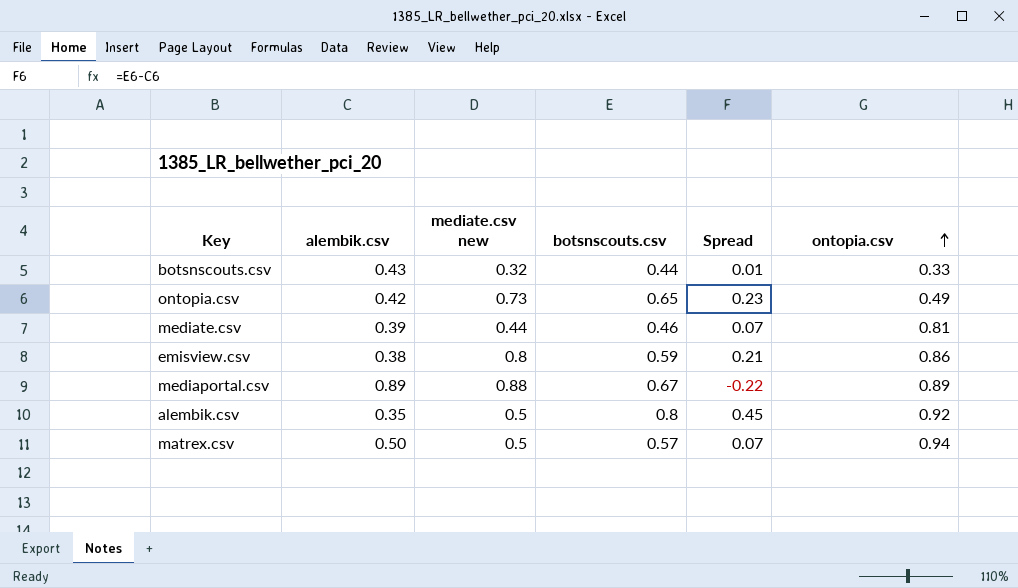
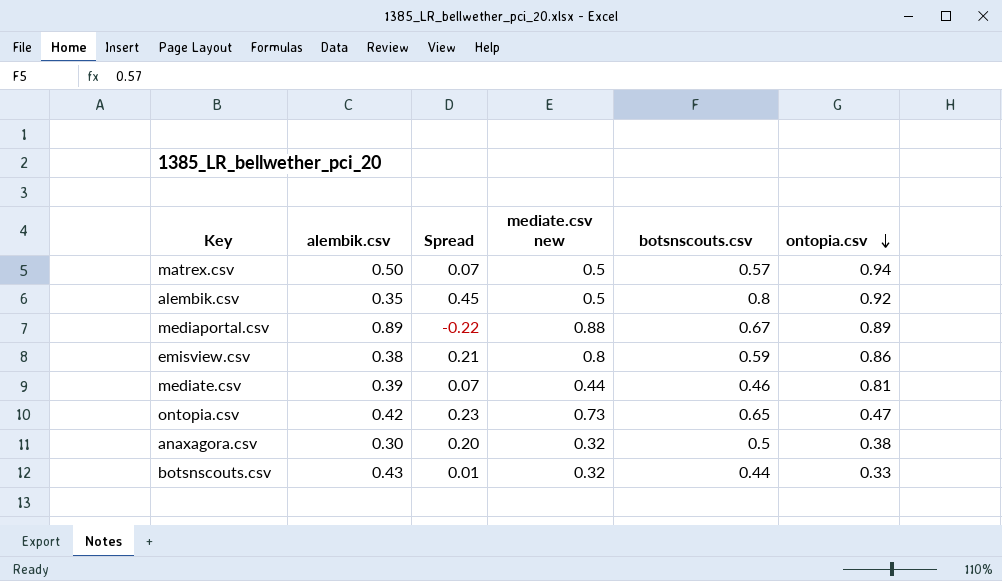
row order: ontopia.csv ascending -> ontopia.csv descending
column Spread | position: 5 -> 3
ontopia.csv | ontopia.csv: 0.49 -> 0.47
row anaxagora.csv: none -> 0.30 | 0.20 | 0.32 | 0.5 | 0.38

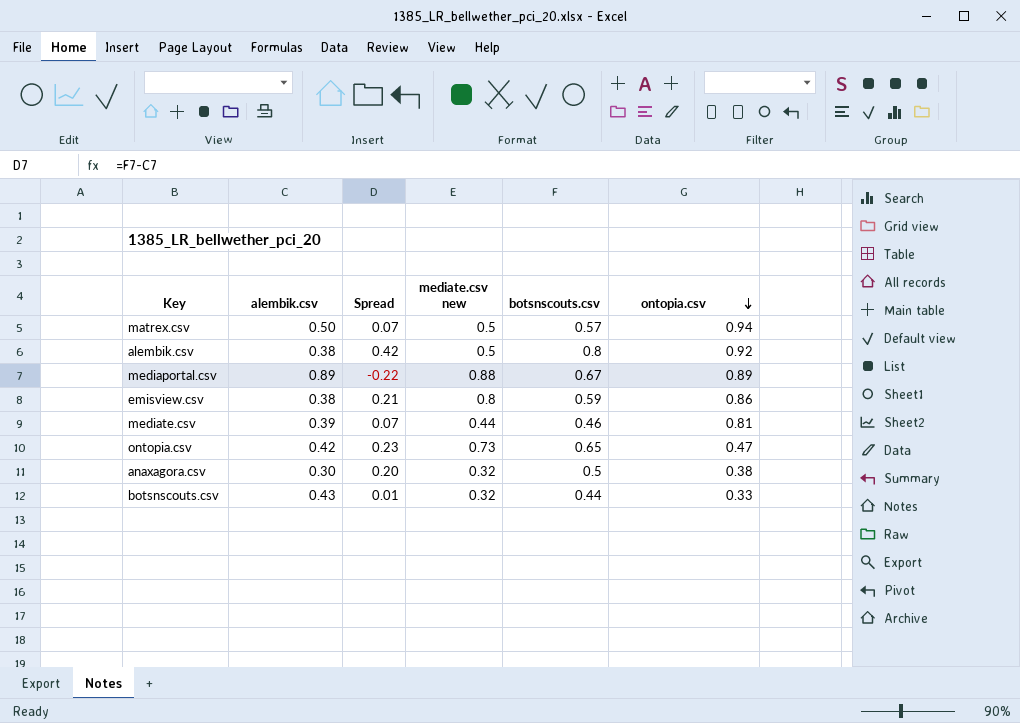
alembik.csv | alembik.csv: 0.35 -> 0.38
alembik.csv | Spread: 0.45 -> 0.42

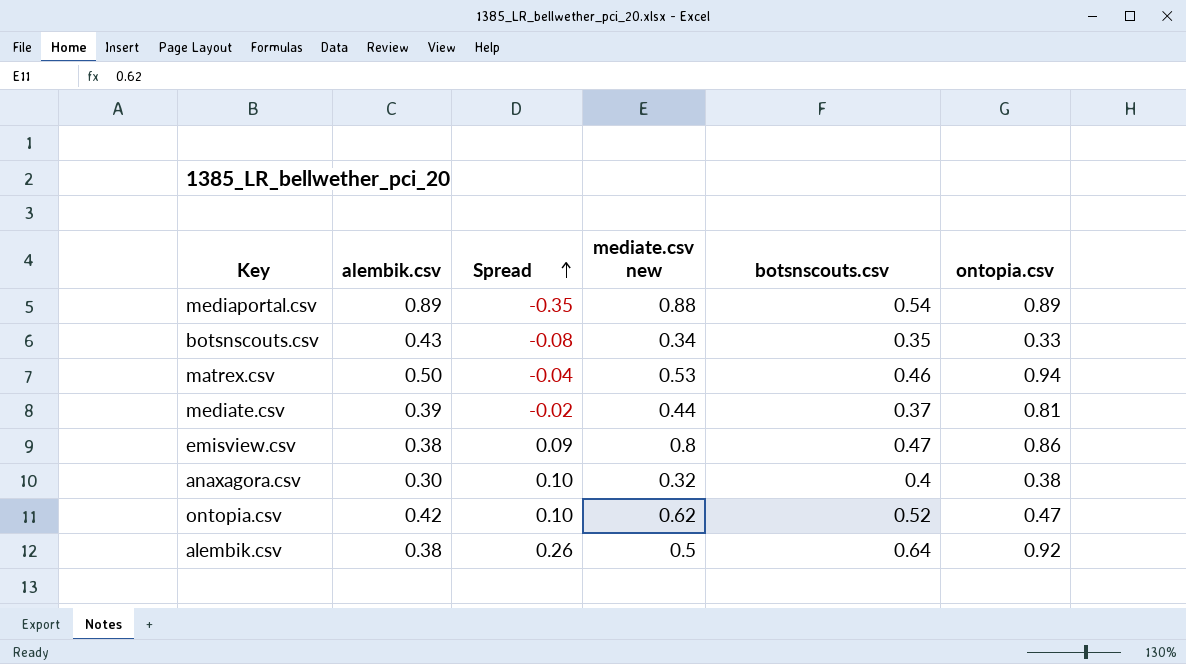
row order: ontopia.csv descending -> Spread ascending
mediaportal.csv | Spread: -0.22 -> -0.35
mediaportal.csv | botsnscouts.csv: 0.67 -> 0.54
botsnscouts.csv | Spread: 0.01 -> -0.08
botsnscouts.csv | mediate.csv new: 0.32 -> 0.34
botsnscouts.csv | botsnscouts.csv: 0.44 -> 0.35
matrex.csv | Spread: 0.07 -> -0.04
matrex.csv | mediate.csv new: 0.5 -> 0.53
matrex.csv | botsnscouts.csv: 0.57 -> 0.46
mediate.csv | Spread: 0.07 -> -0.02
mediate.csv | botsnscouts.csv: 0.46 -> 0.37
emisview.csv | Spread: 0.21 -> 0.09
emisview.csv | botsnscouts.csv: 0.59 -> 0.47
anaxagora.csv | Spread: 0.20 -> 0.10
anaxagora.csv | botsnscouts.csv: 0.5 -> 0.4
ontopia.csv | Spread: 0.23 -> 0.10
ontopia.csv | mediate.csv new: 0.73 -> 0.62
ontopia.csv | botsnscouts.csv: 0.65 -> 0.52
alembik.csv | Spread: 0.42 -> 0.26
alembik.csv | botsnscouts.csv: 0.8 -> 0.64

